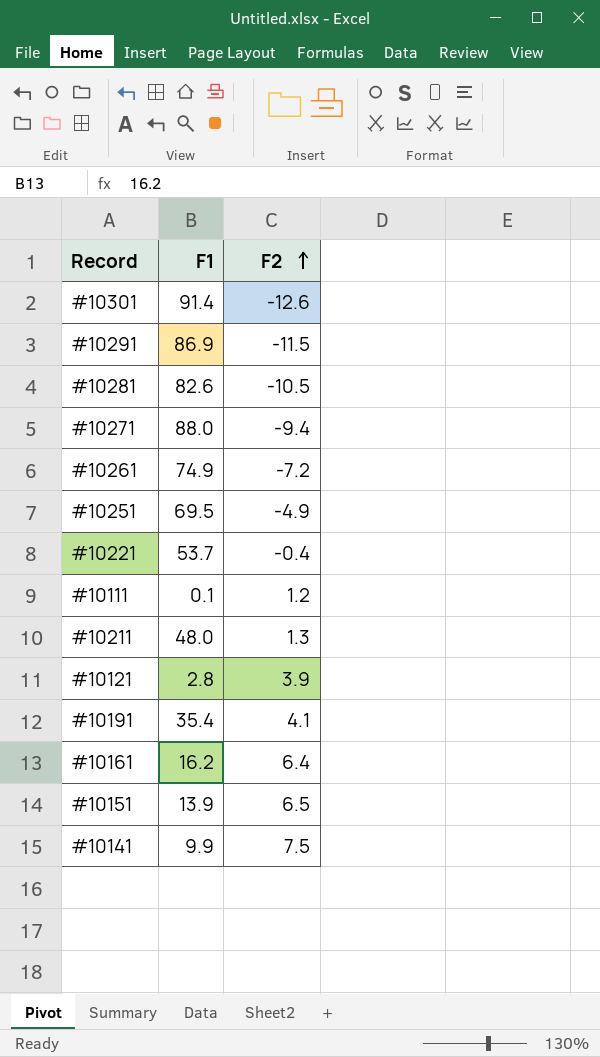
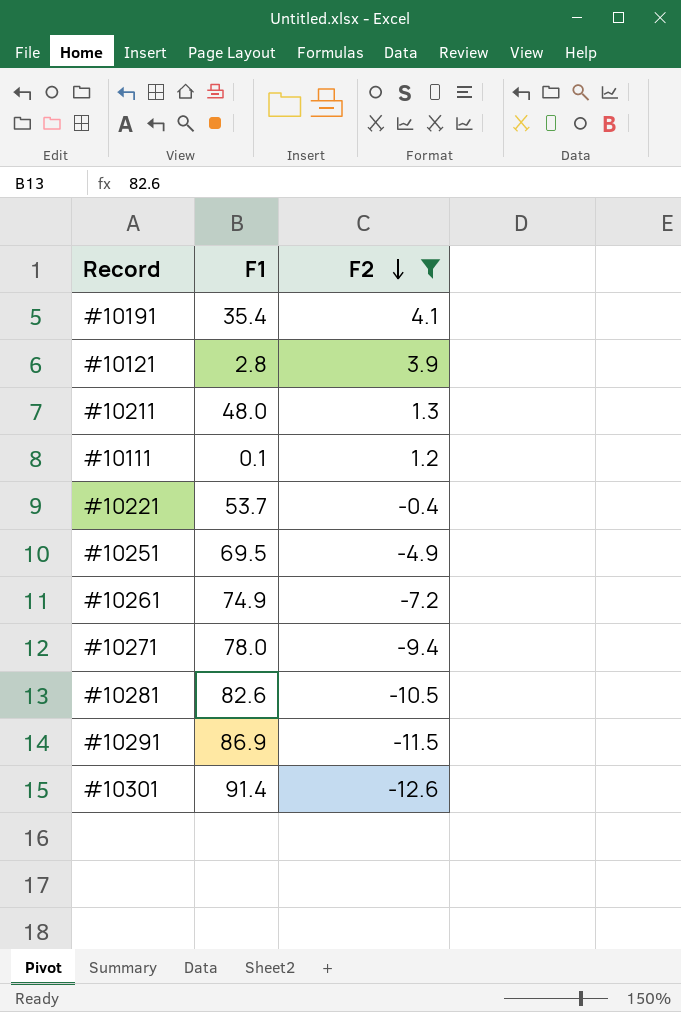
filter: none -> F2 <= 4.1
row order: F2 ascending -> F2 descending
#10271 | F1: 88.0 -> 78.0

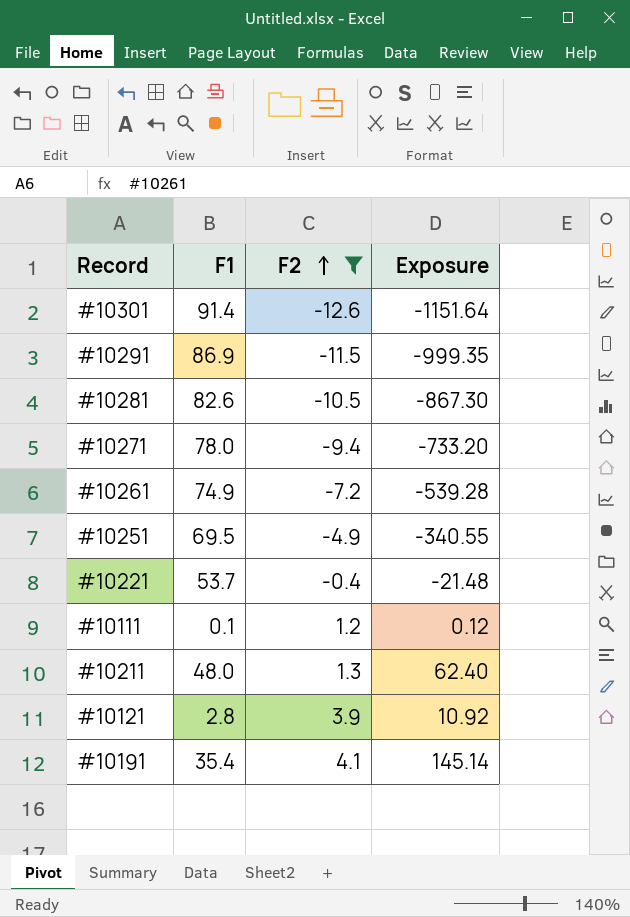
row order: F2 descending -> F2 ascending
column Exposure | formula: none -> [F1] * [F2]

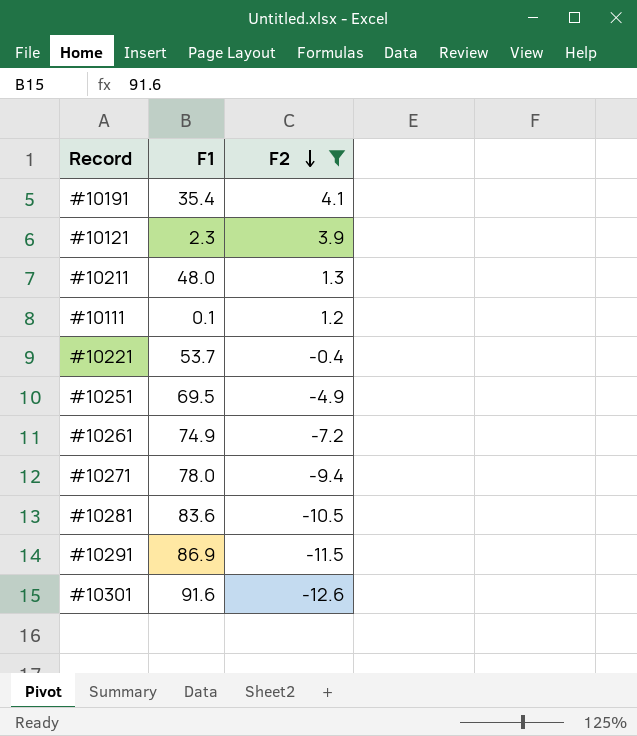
row order: F2 ascending -> F2 descending
column Exposure | formula: [F1] * [F2] -> none
#10121 | F1: 2.8 -> 2.3
#10281 | F1: 82.6 -> 83.6
#10301 | F1: 91.4 -> 91.6

